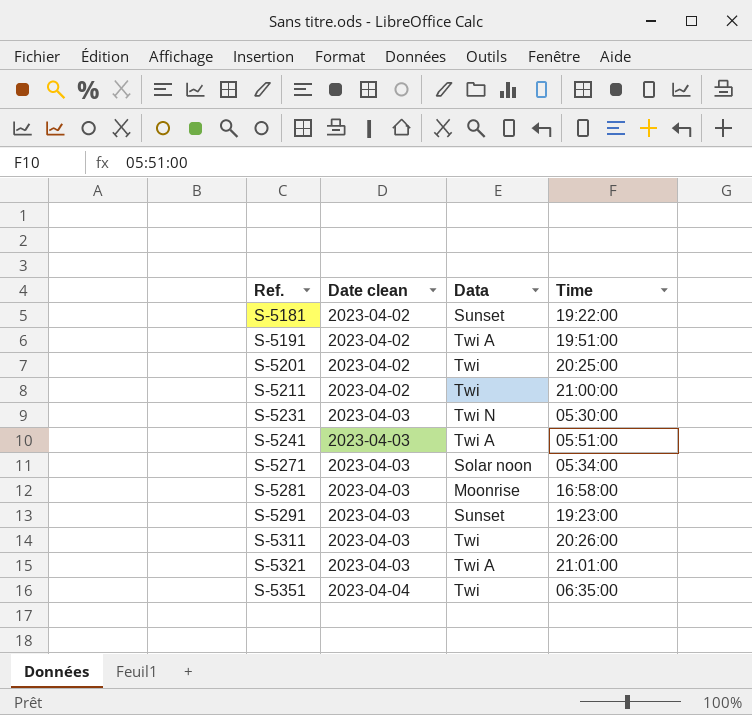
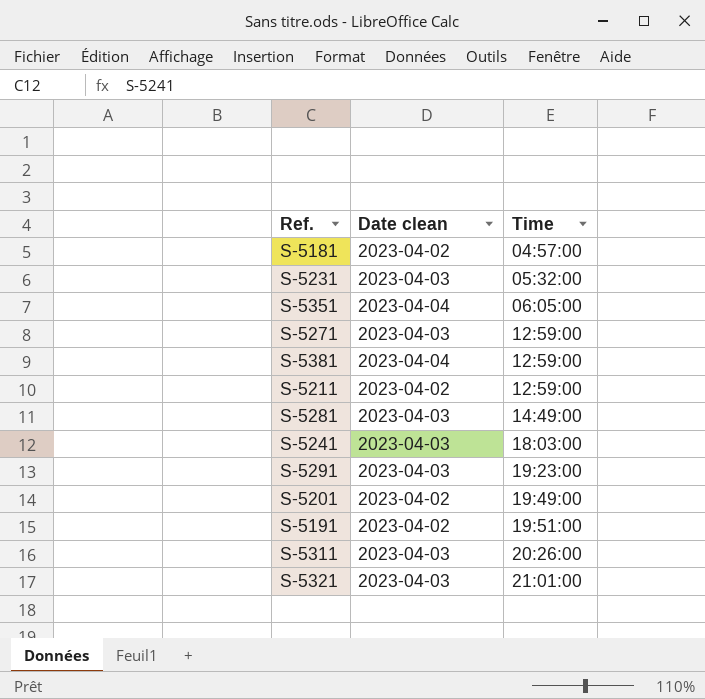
row order: Ref. ascending -> Time ascending
column Data | position: 3 -> none
S-5181 | Time: 19:22:00 -> 04:57:00
S-5231 | Time: 05:30:00 -> 05:32:00
S-5351 | Time: 06:35:00 -> 06:05:00
S-5271 | Time: 05:34:00 -> 12:59:00
row S-5381: none -> 2023-04-04 | 12:59:00
S-5211 | Time: 21:00:00 -> 12:59:00
S-5281 | Time: 16:58:00 -> 14:49:00
S-5241 | Time: 05:51:00 -> 18:03:00
S-5201 | Time: 20:25:00 -> 19:49:00

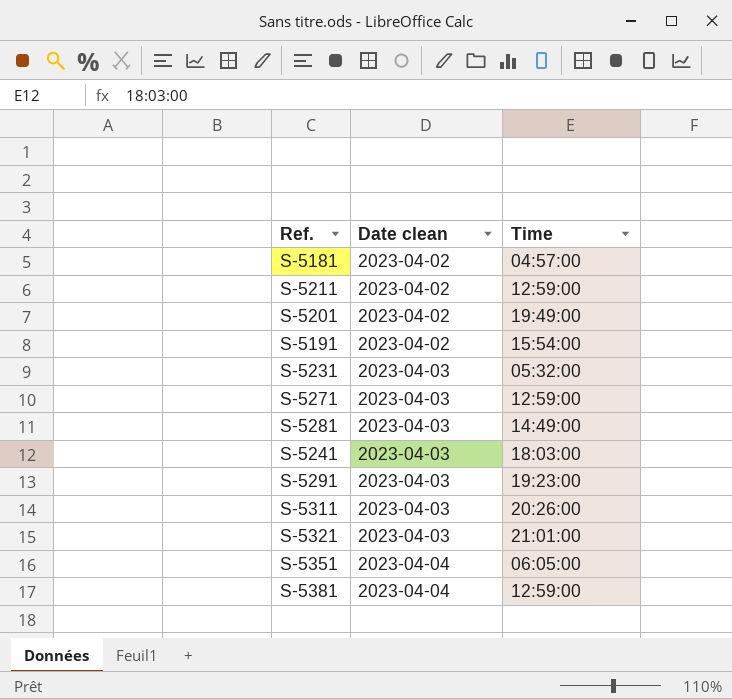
row order: Time ascending -> Date clean ascending
S-5191 | Time: 19:51:00 -> 15:54:00

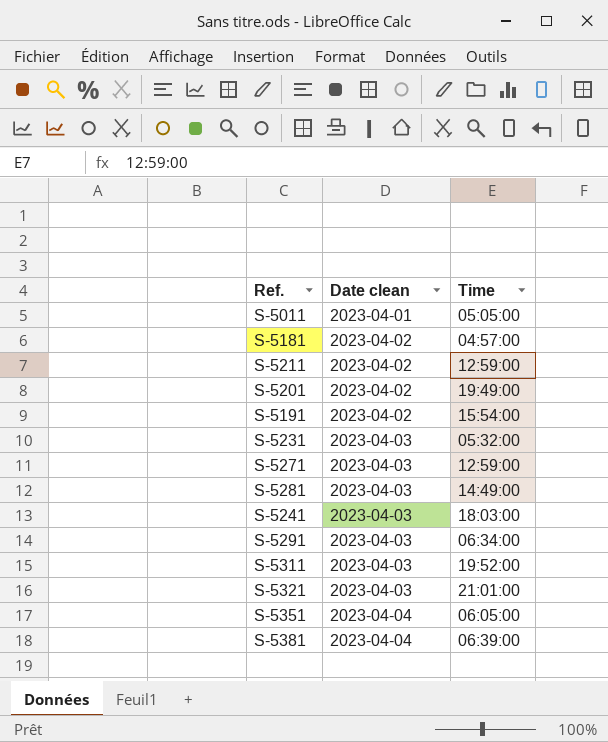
row S-5011: none -> 2023-04-01 | 05:05:00
S-5291 | Time: 19:23:00 -> 06:34:00
S-5311 | Time: 20:26:00 -> 19:52:00
S-5381 | Time: 12:59:00 -> 06:39:00

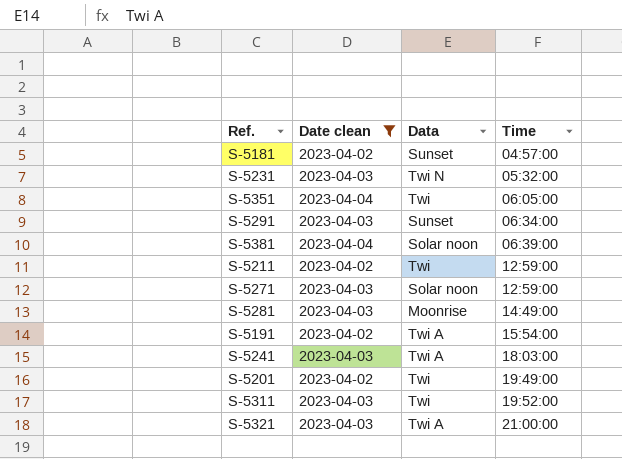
filter: none -> Date clean != 2023-04-01
row order: Date clean ascending -> Time ascending
column Data | position: none -> 3
S-5321 | Time: 21:01:00 -> 21:00:00

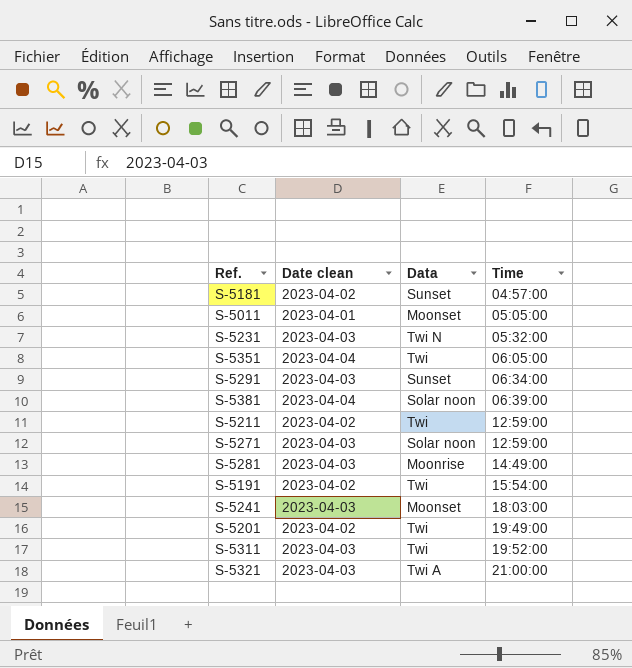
filter: Date clean != 2023-04-01 -> none
S-5191 | Data: Twi A -> Twi
S-5241 | Data: Twi A -> Moonset

